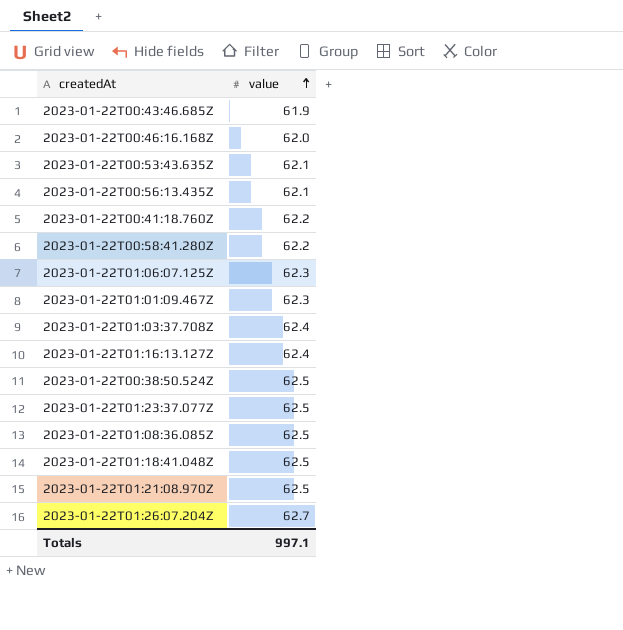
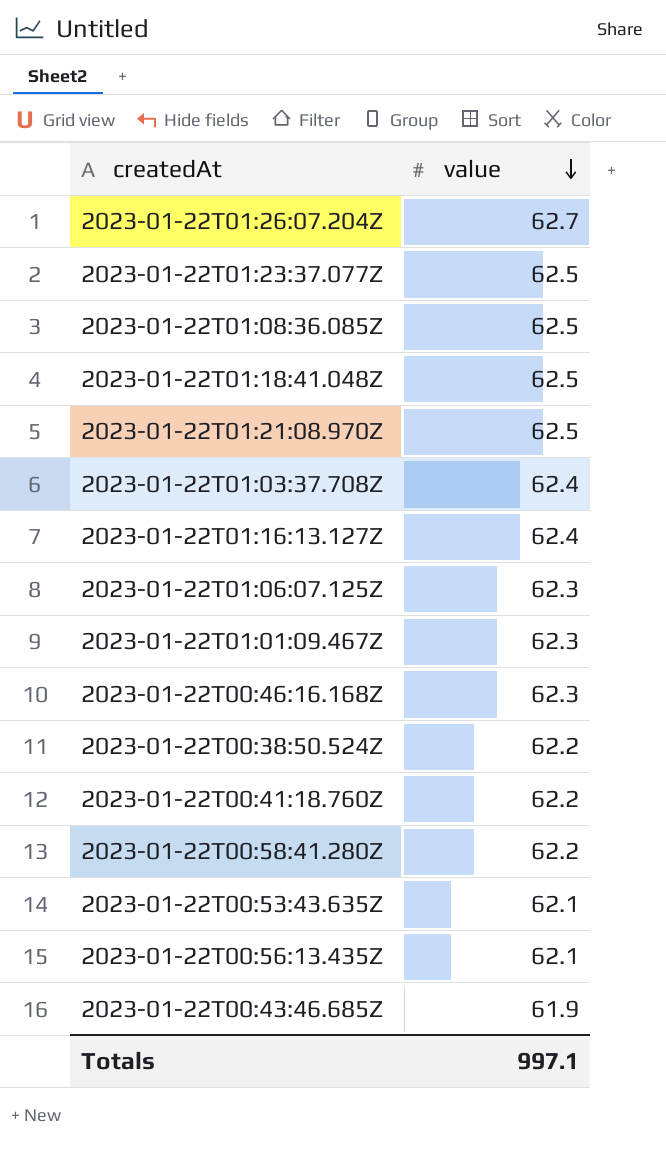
row order: value ascending -> value descending
2023-01-22T00:46:16.168Z | value: 62.0 -> 62.3
2023-01-22T00:38:50.524Z | value: 62.5 -> 62.2

